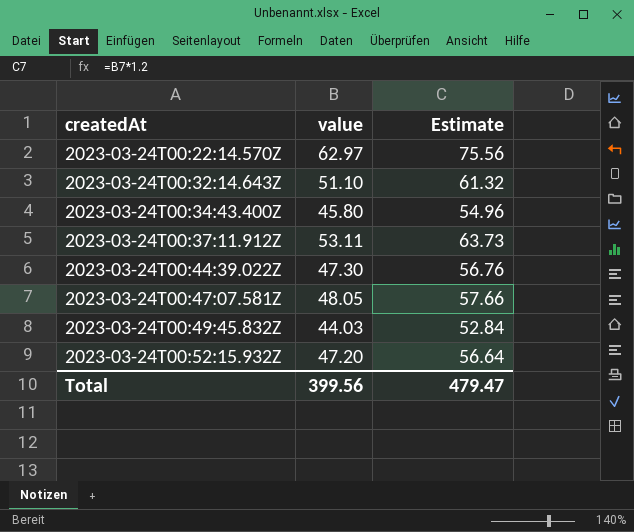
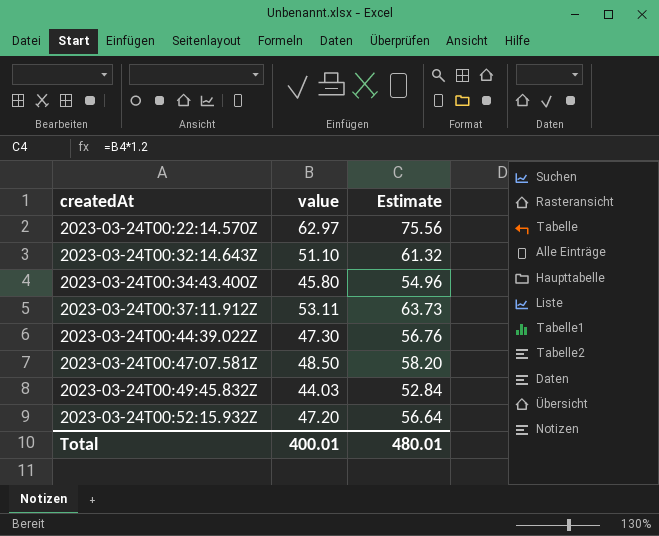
2023-03-24T00:47:07.581Z | value: 48.05 -> 48.50
2023-03-24T00:47:07.581Z | Estimate: 57.66 -> 58.20
Total | value: 399.56 -> 400.01
Total | Estimate: 479.47 -> 480.01

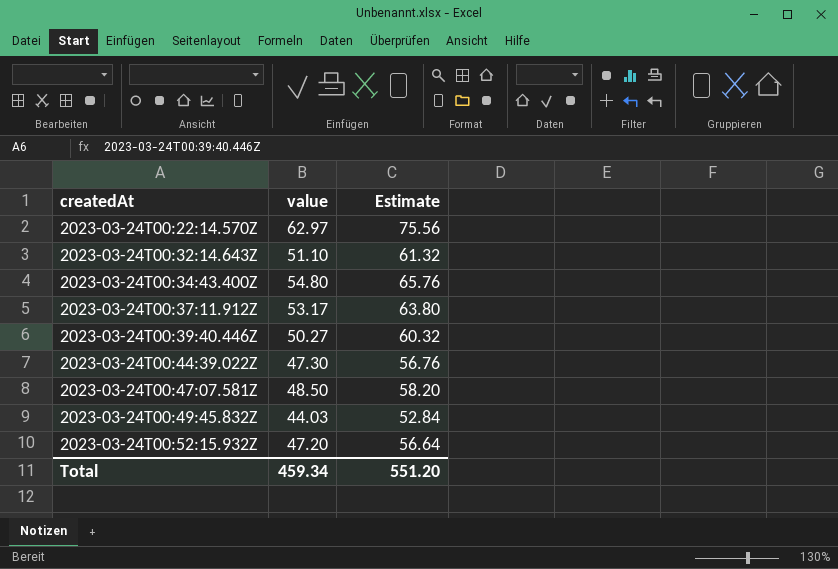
2023-03-24T00:34:43.400Z | value: 45.80 -> 54.80
2023-03-24T00:34:43.400Z | Estimate: 54.96 -> 65.76
2023-03-24T00:37:11.912Z | value: 53.11 -> 53.17
2023-03-24T00:37:11.912Z | Estimate: 63.73 -> 63.80
row 2023-03-24T00:39:40.446Z: none -> 50.27 | 60.32
Total | value: 400.01 -> 459.34
Total | Estimate: 480.01 -> 551.20

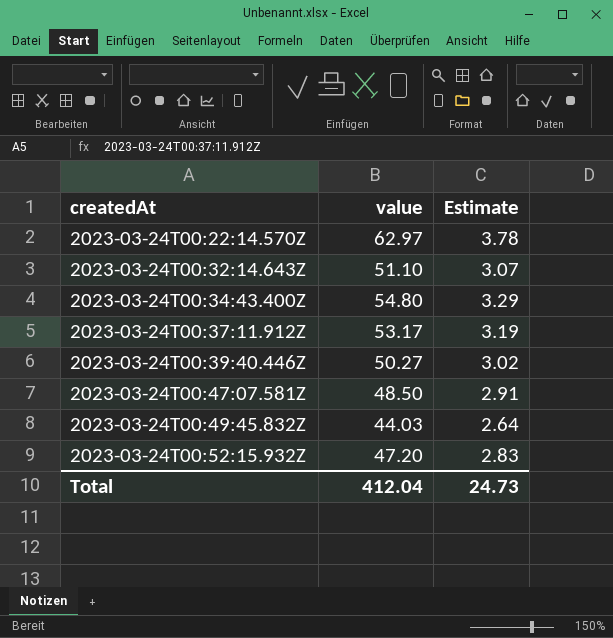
column Estimate | formula: [value] * 1.2 -> [value] * 0.06
row 2023-03-24T00:44:39.022Z: 47.30 | 56.76 -> none
Total | value: 459.34 -> 412.04
Total | Estimate: 551.20 -> 24.73

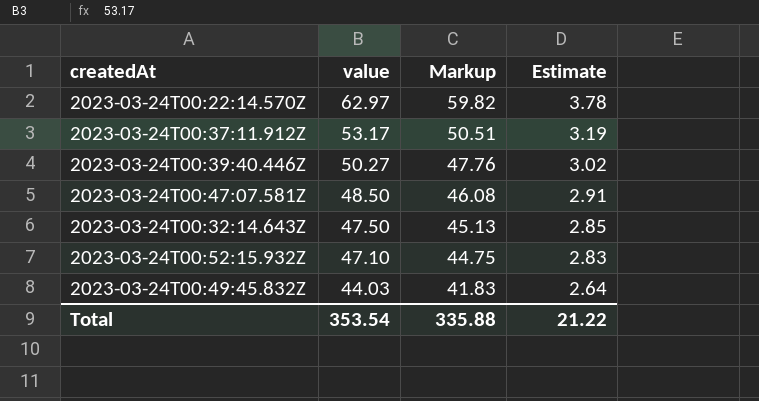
row order: createdAt ascending -> value descending
column Markup | formula: none -> [value] * 0.95
row 2023-03-24T00:34:43.400Z: 54.80 | 3.29 -> none
2023-03-24T00:32:14.643Z | value: 51.10 -> 47.50
2023-03-24T00:32:14.643Z | Estimate: 3.07 -> 2.85
2023-03-24T00:52:15.932Z | value: 47.20 -> 47.10
Total | value: 412.04 -> 353.54
Total | Estimate: 24.73 -> 21.22

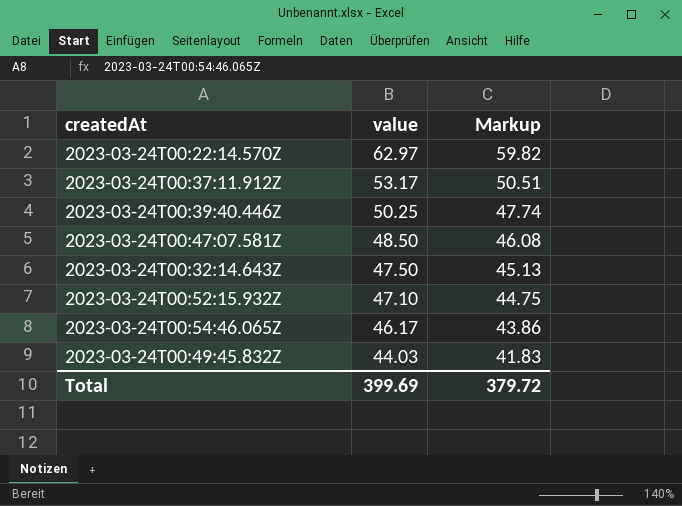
column Estimate | formula: [value] * 0.06 -> none
2023-03-24T00:39:40.446Z | value: 50.27 -> 50.25
2023-03-24T00:39:40.446Z | Markup: 47.76 -> 47.74
row 2023-03-24T00:54:46.065Z: none -> 46.17 | 43.86
Total | value: 353.54 -> 399.69
Total | Markup: 335.88 -> 379.72

